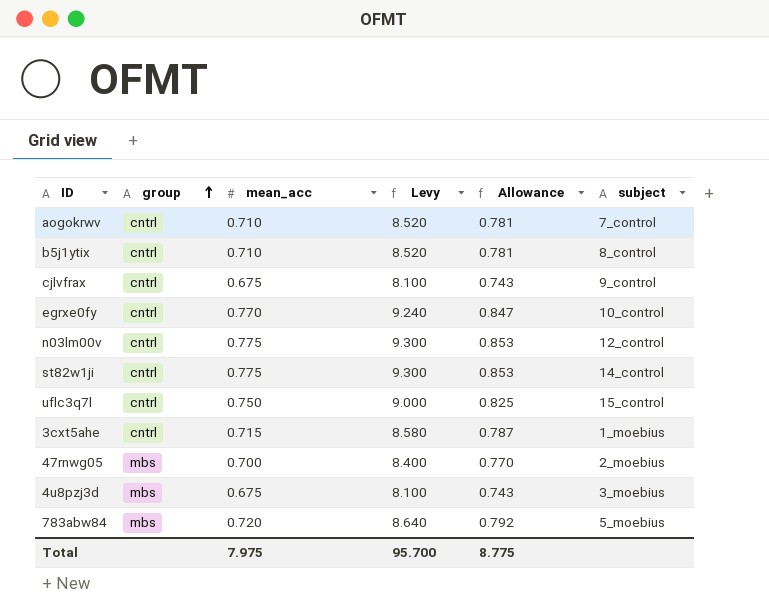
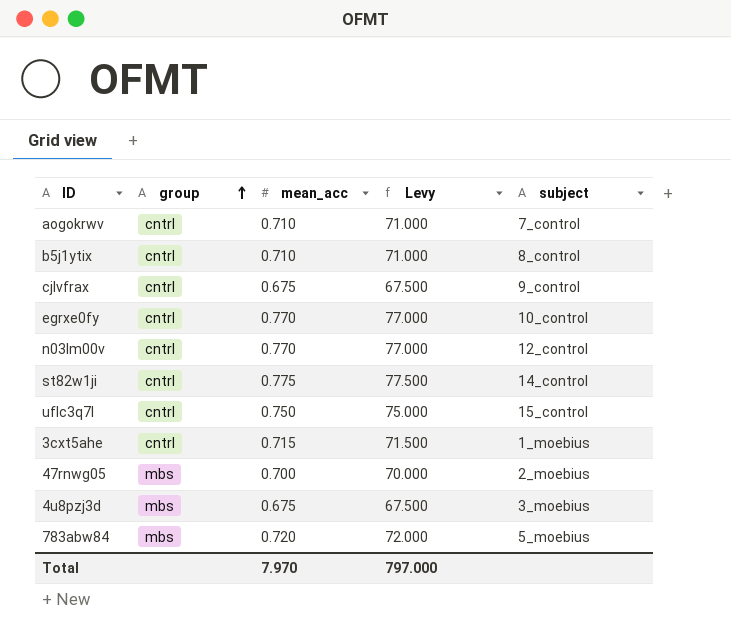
column Allowance | formula: [mean_acc] * 1.1 -> none
column Levy | formula: [mean_acc] * 12 -> [mean_acc] * 100
n03lm00v | mean_acc: 0.775 -> 0.770
Total | mean_acc: 7.975 -> 7.970
Total | Levy: 95.700 -> 797.000

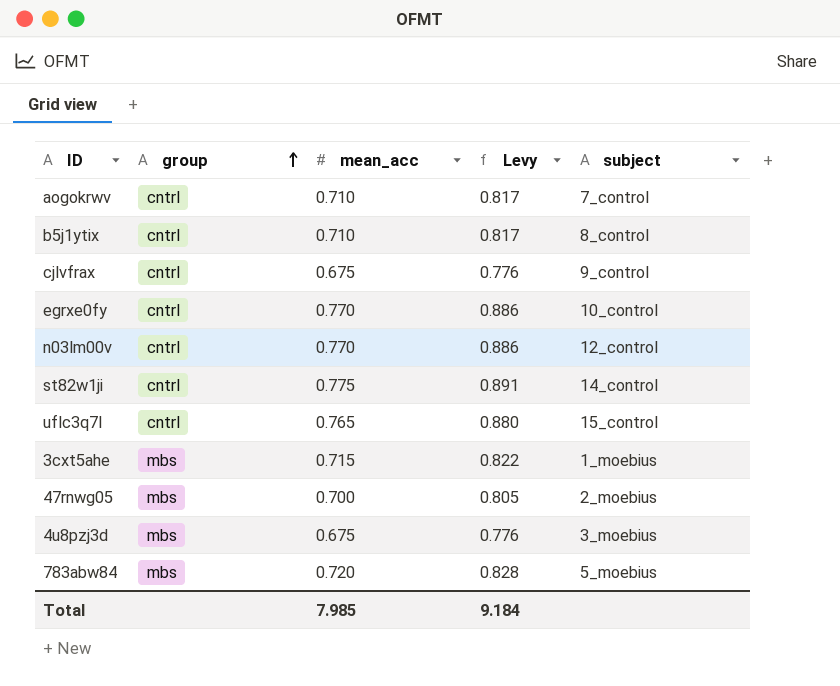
column Levy | formula: [mean_acc] * 100 -> [mean_acc] * 1.15
uflc3q7l | mean_acc: 0.750 -> 0.765
3cxt5ahe | group: cntrl -> mbs
Total | mean_acc: 7.970 -> 7.985
Total | Levy: 797.000 -> 9.184

